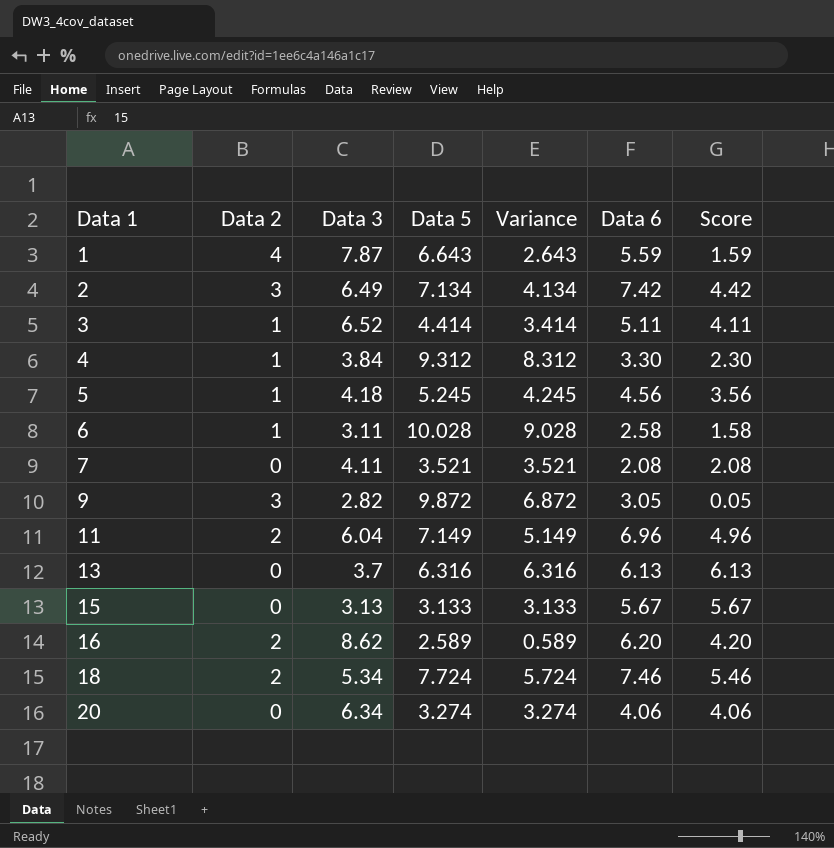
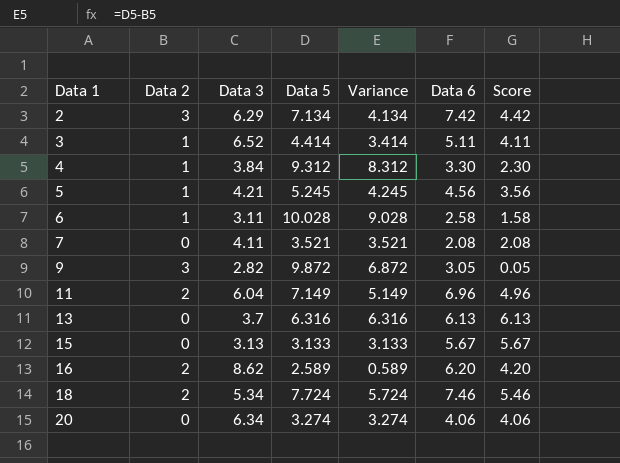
row 1: 4 | 7.87 | 6.643 | 2.643 | 5.59 | 1.59 -> none
2 | Data 3: 6.49 -> 6.29
5 | Data 3: 4.18 -> 4.21

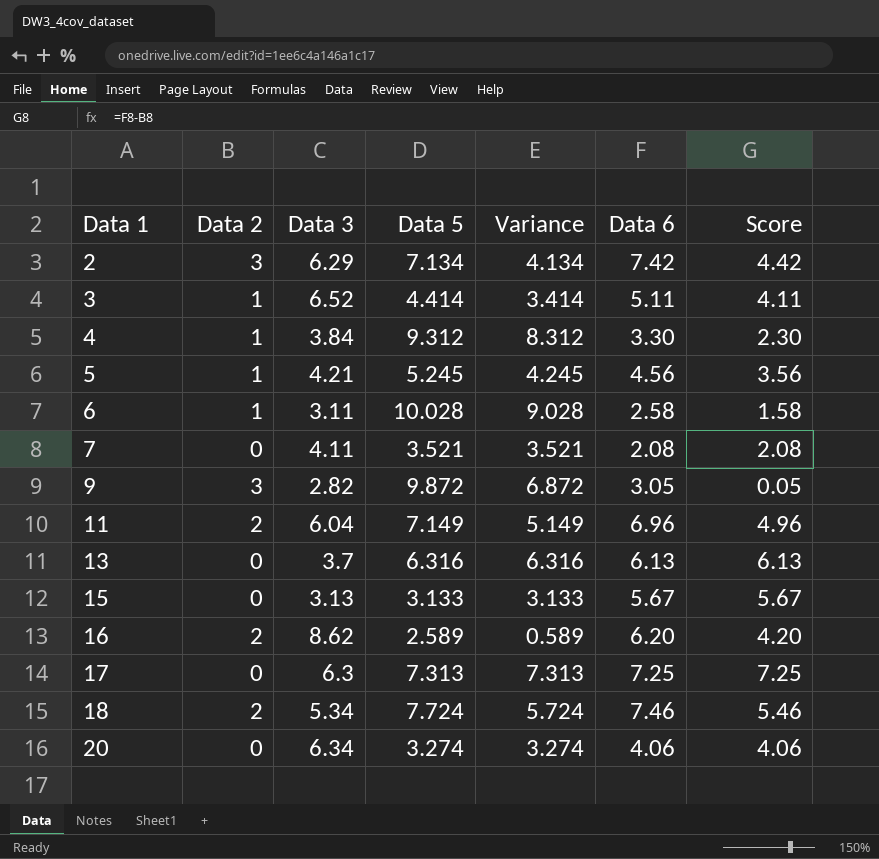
row 17: none -> 0 | 6.3 | 7.313 | 7.313 | 7.25 | 7.25

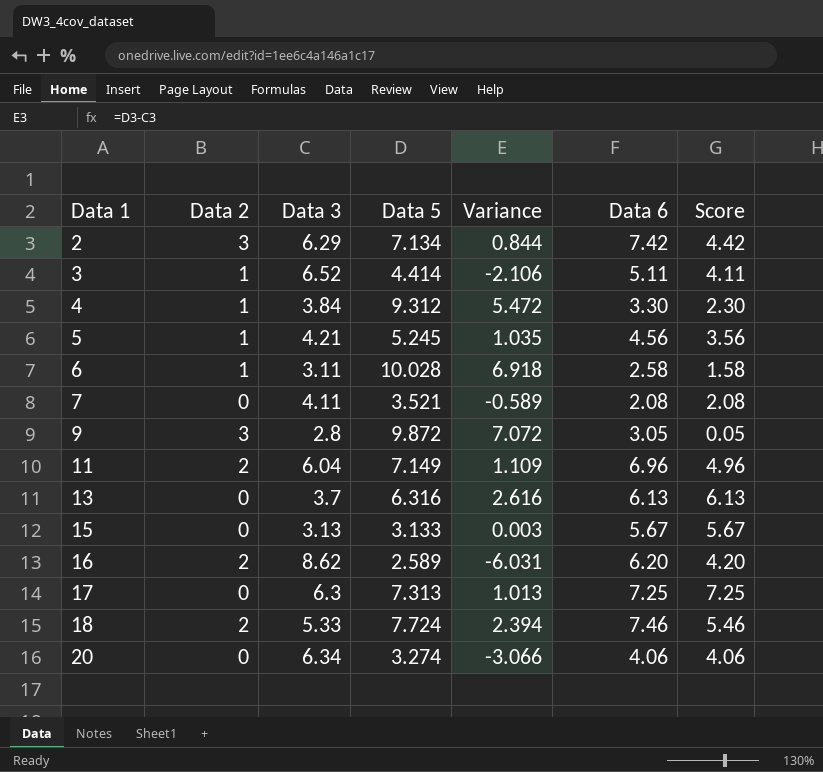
column Variance | formula: [Data 5] - [Data 2] -> [Data 5] - [Data 3]
9 | Data 3: 2.82 -> 2.8
18 | Data 3: 5.34 -> 5.33

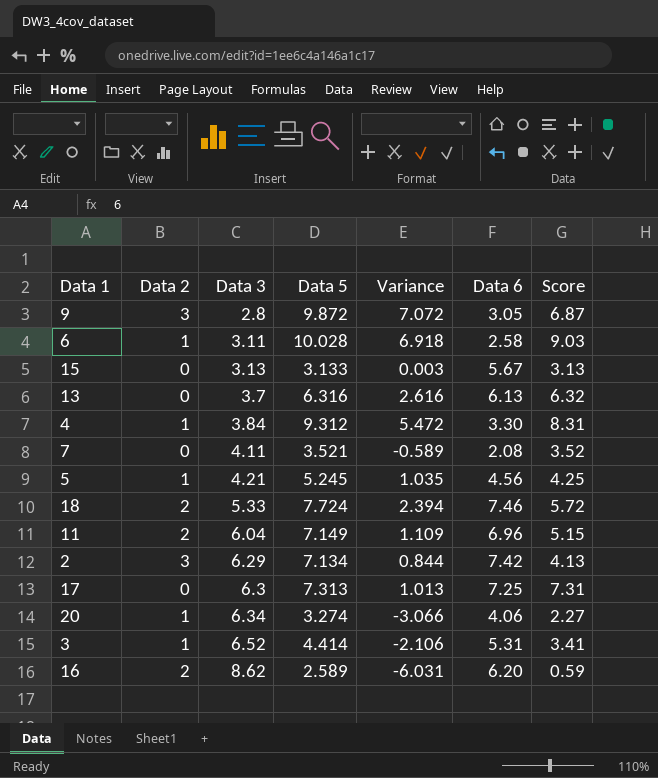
row order: Data 1 ascending -> Data 3 ascending
column Score | formula: [Data 6] - [Data 2] -> [Data 5] - [Data 2]
20 | Data 2: 0 -> 1
3 | Data 6: 5.11 -> 5.31

